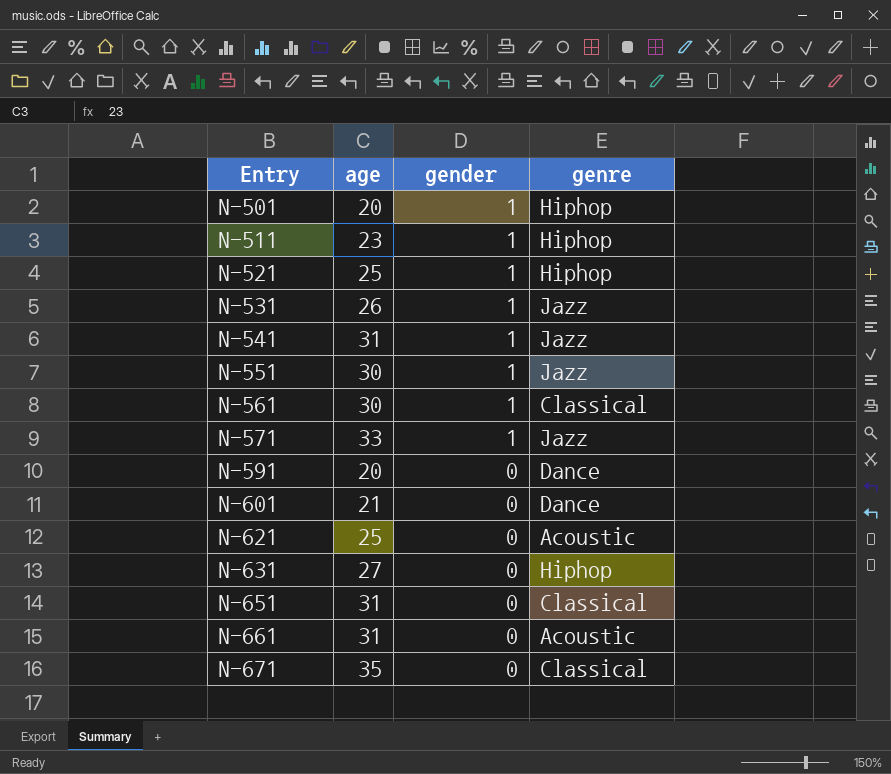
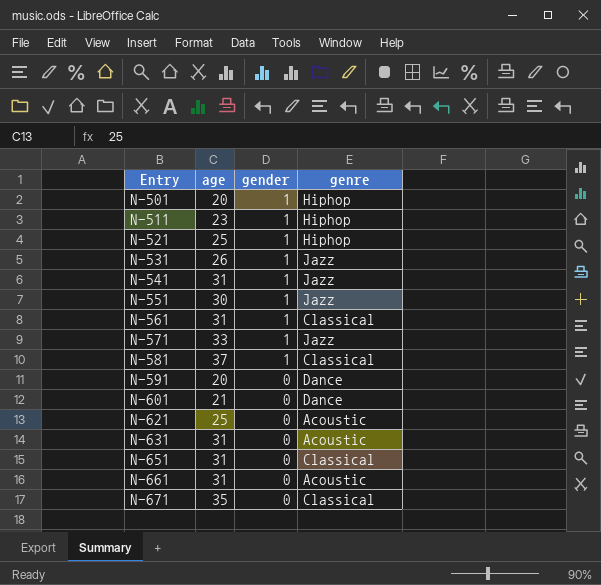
N-561 | age: 30 -> 31
row N-581: none -> 37 | 1 | Classical
N-631 | age: 27 -> 31
N-631 | genre: Hiphop -> Acoustic

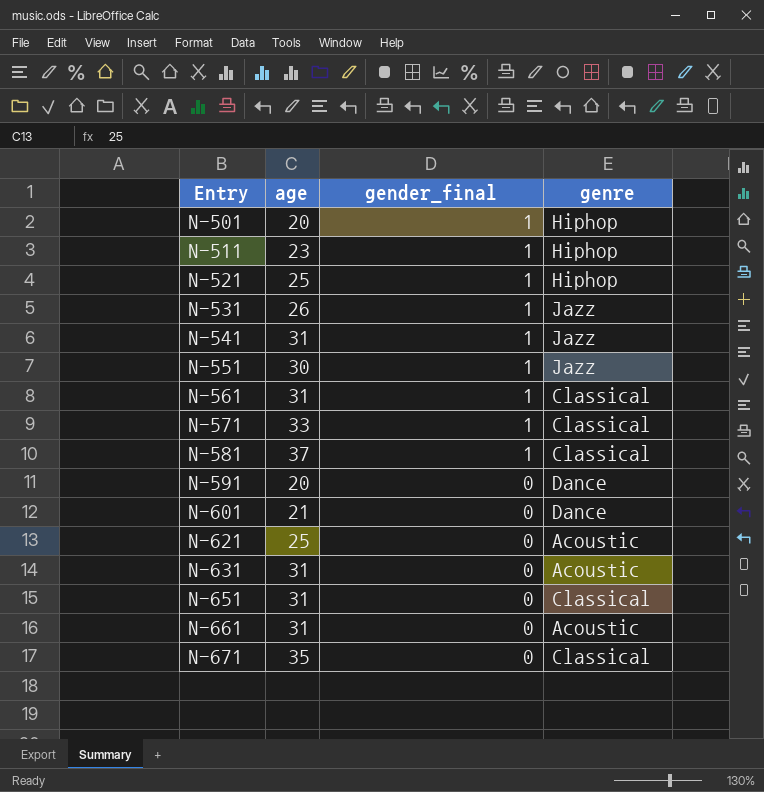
column name: gender -> gender_final
N-571 | genre: Jazz -> Classical

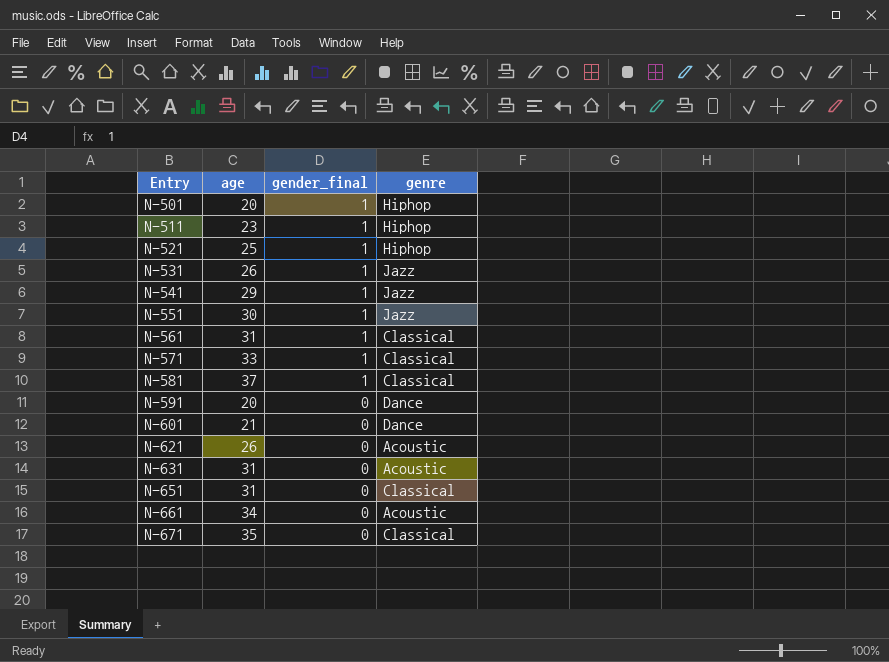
N-541 | age: 31 -> 29
N-621 | age: 25 -> 26
N-661 | age: 31 -> 34

